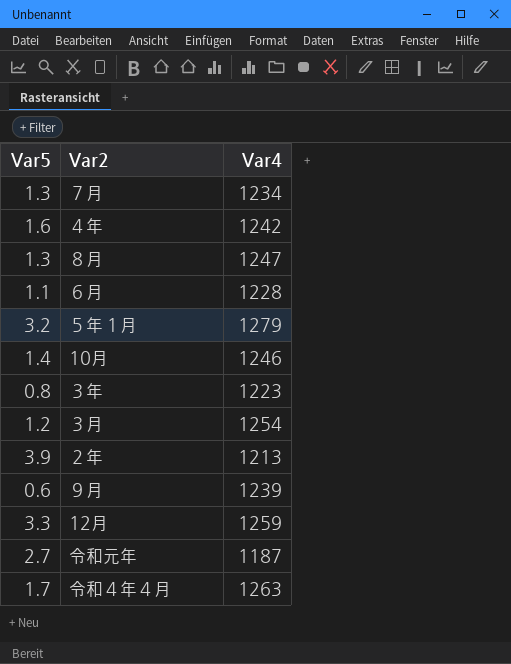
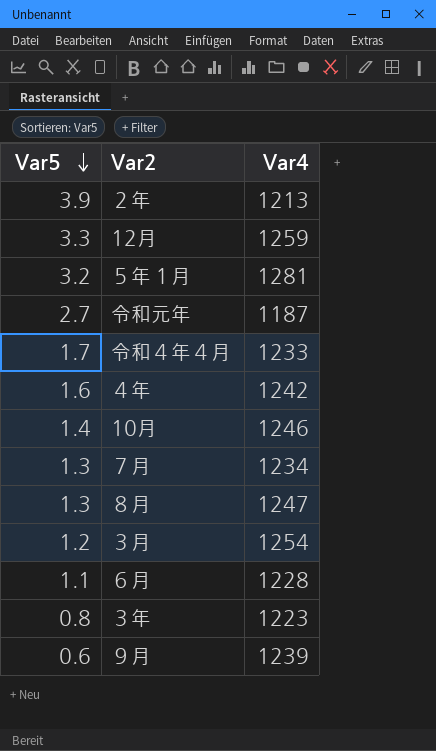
row order: none -> Var5 descending
５年１月 | Var4: 1279 -> 1281
令和４年４月 | Var4: 1263 -> 1233

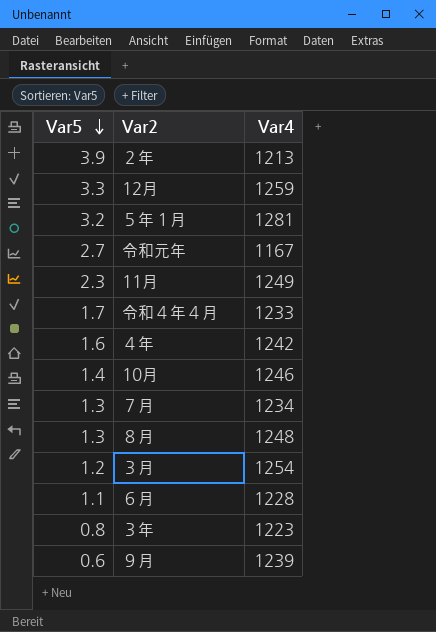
令和元年 | Var4: 1187 -> 1167
row 11月: none -> 2.3 | 1249
８月 | Var4: 1247 -> 1248

